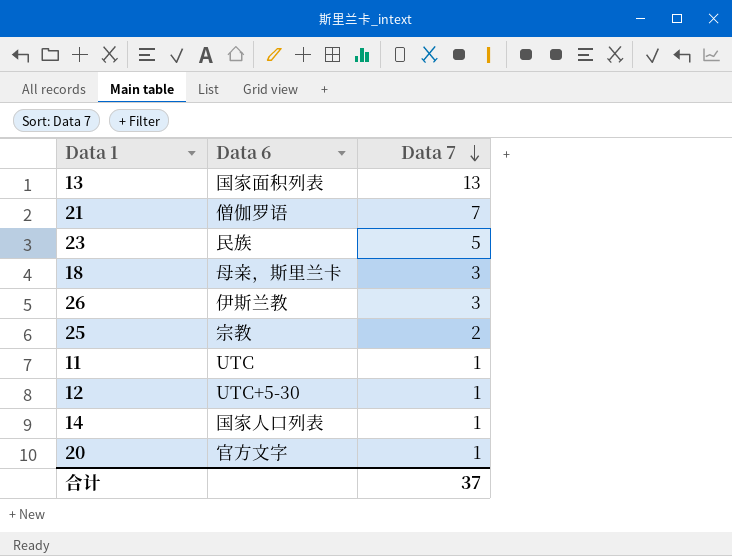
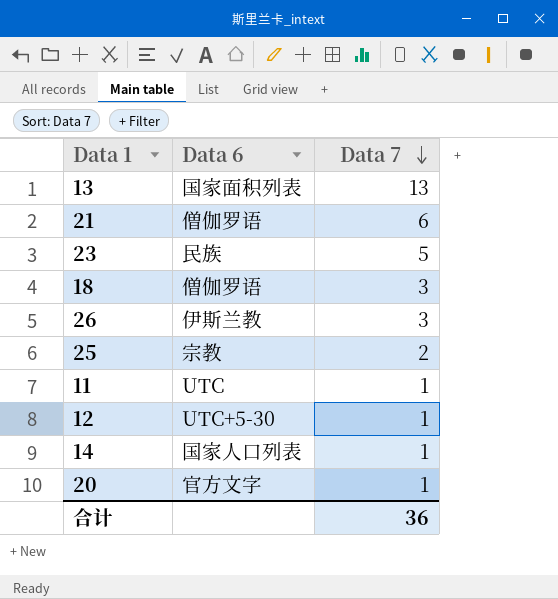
21 | Data 7: 7 -> 6
18 | Data 6: 母亲，斯里兰卡 -> 僧伽罗语
合计 | Data 7: 37 -> 36

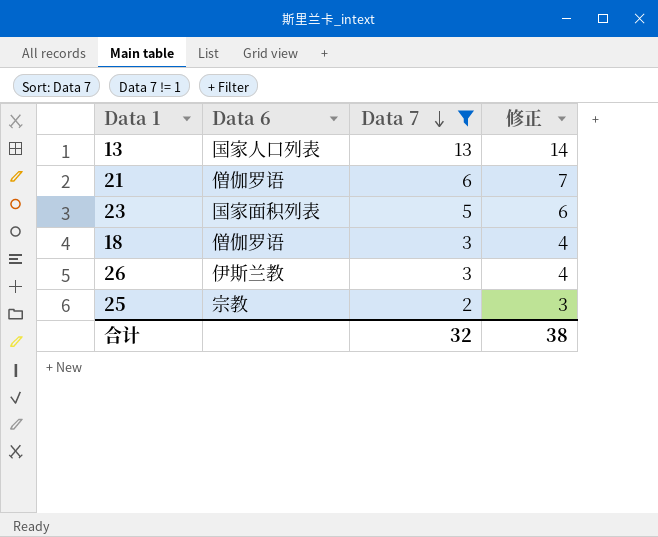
filter: none -> Data 7 != 1
column 修正 | formula: none -> [Data 7] + 1
13 | Data 6: 国家面积列表 -> 国家人口列表
23 | Data 6: 民族 -> 国家面积列表
合计 | Data 7: 36 -> 32

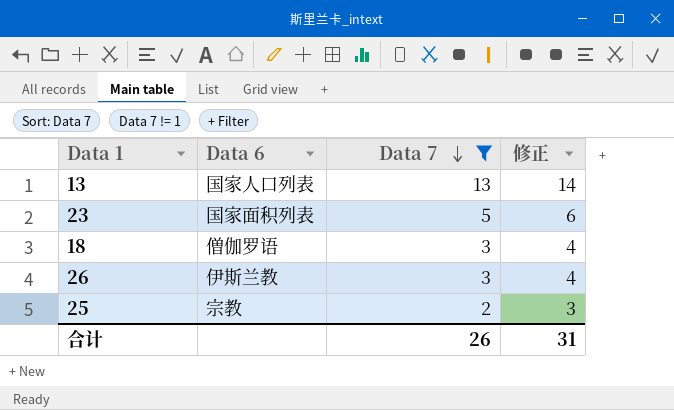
row 21: 僧伽罗语 | 6 | 7 -> none
合计 | Data 7: 32 -> 26
合计 | 修正: 38 -> 31

